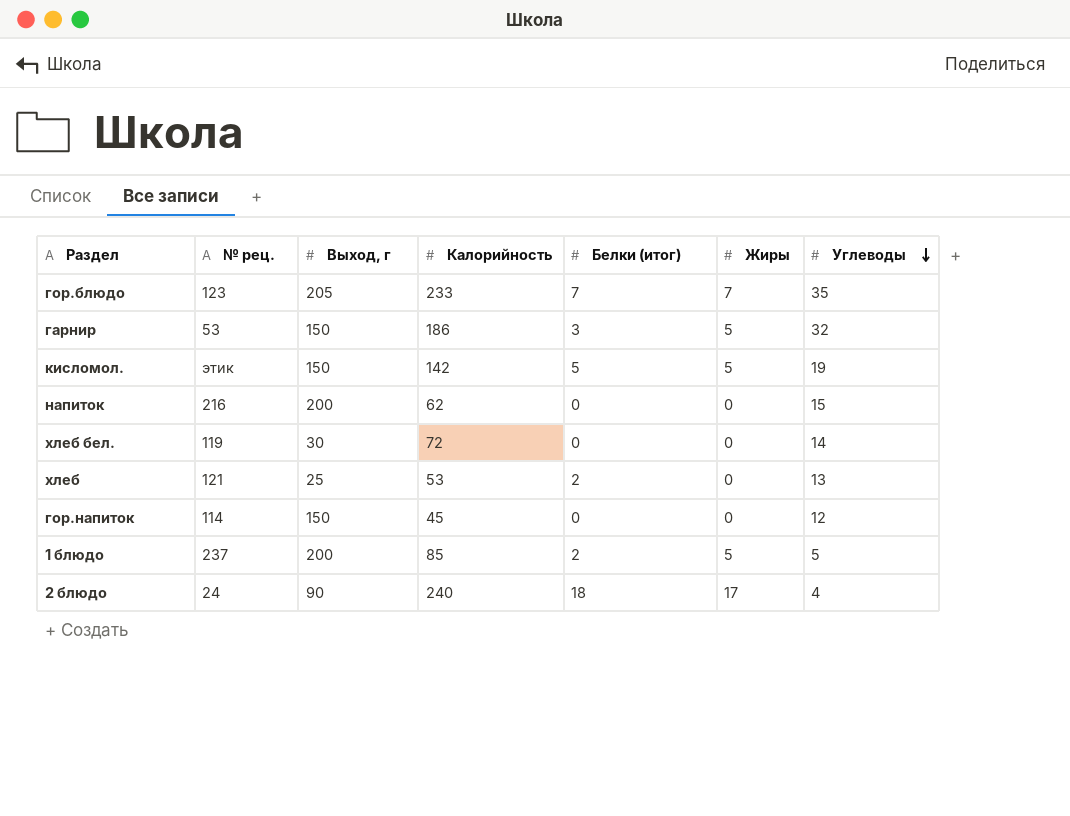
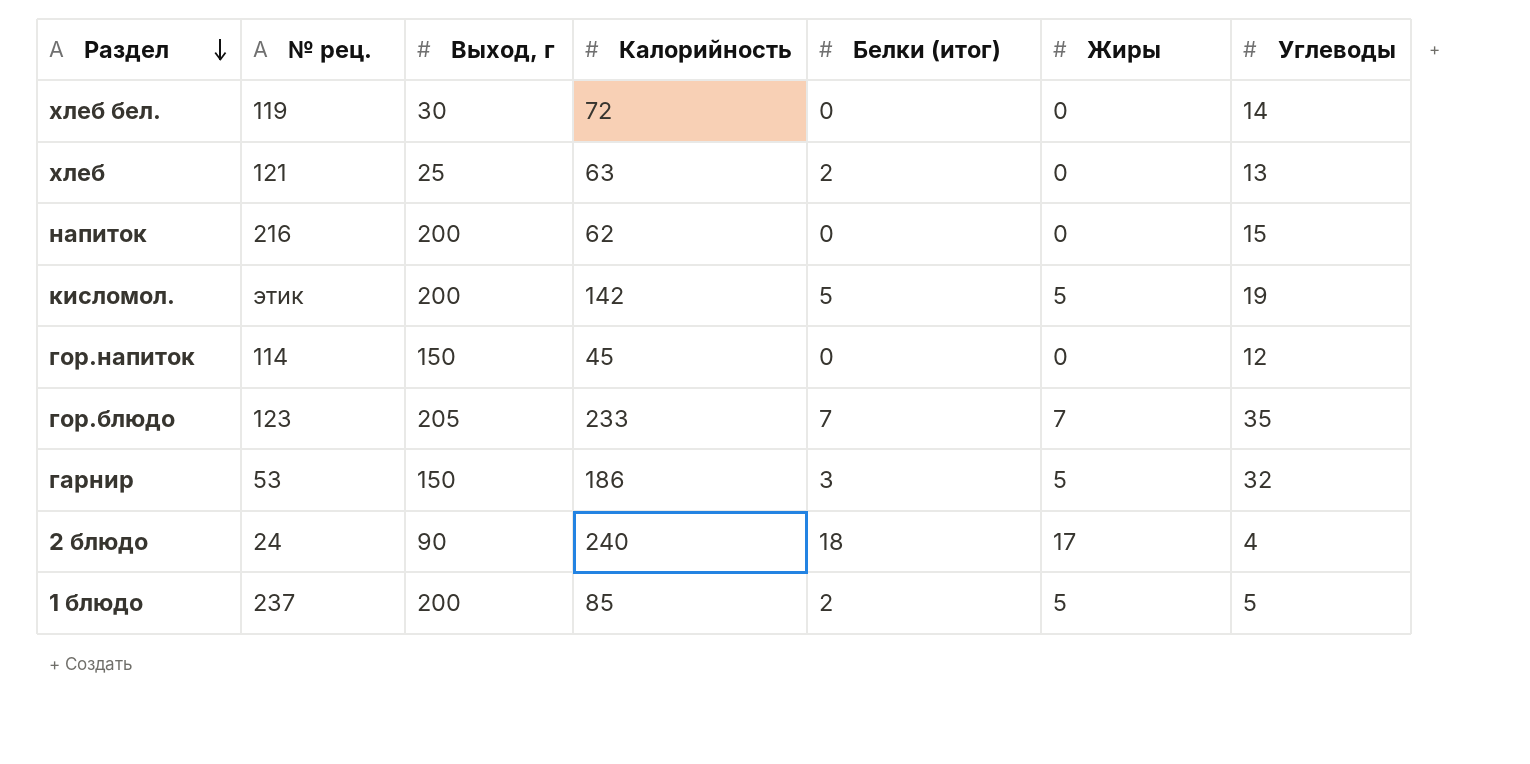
row order: Углеводы descending -> Раздел descending
хлеб | Калорийность: 53 -> 63
кисломол. | Выход, г: 150 -> 200

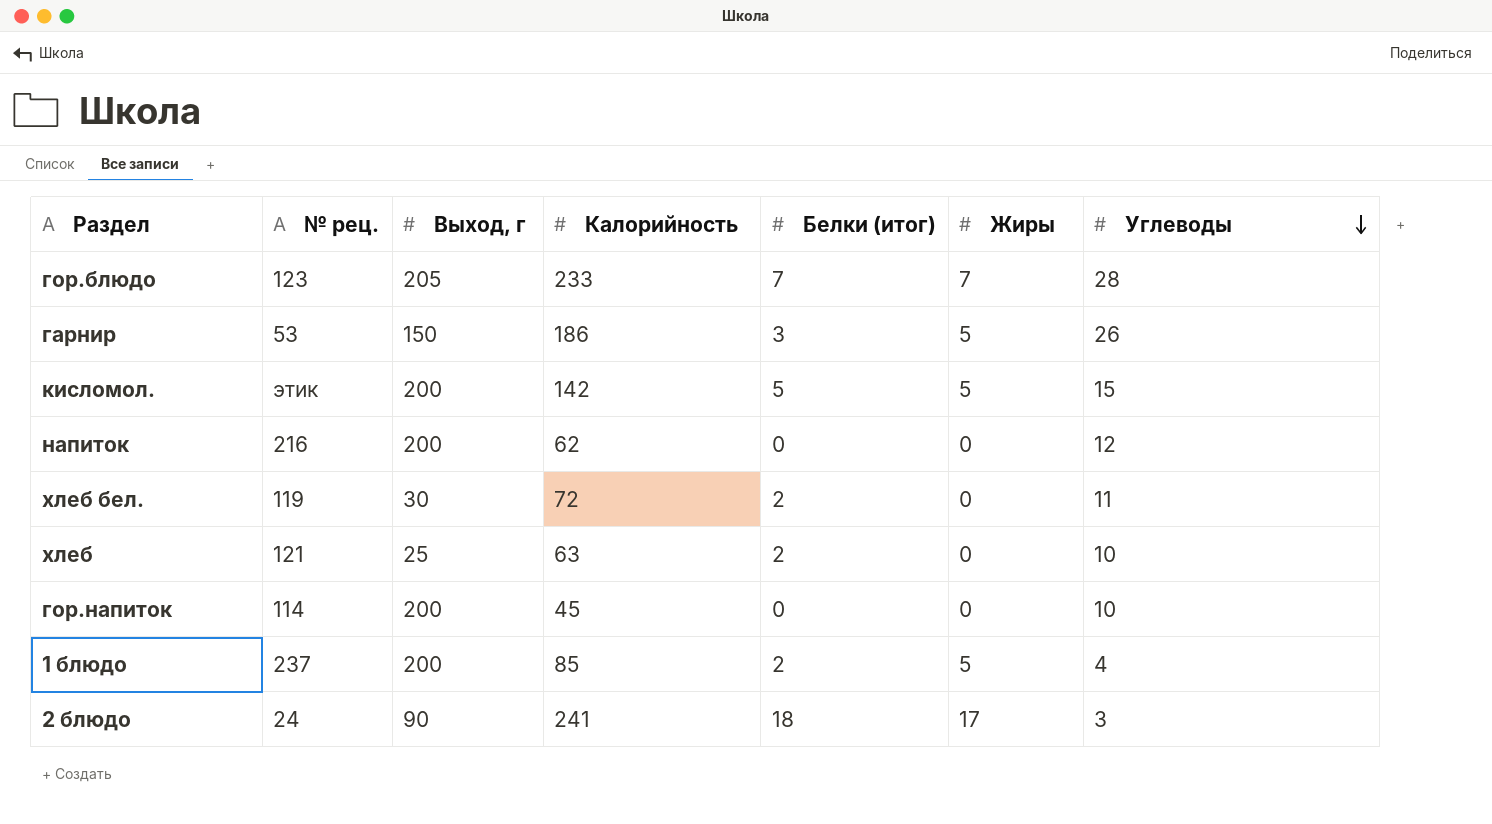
row order: Раздел descending -> Углеводы descending
гор.блюдо | Углеводы: 35 -> 28
гарнир | Углеводы: 32 -> 26
кисломол. | Углеводы: 19 -> 15
напиток | Углеводы: 15 -> 12
хлеб бел. | Белки (итог): 0 -> 2
хлеб бел. | Углеводы: 14 -> 11
хлеб | Углеводы: 13 -> 10
гор.напиток | Выход, г: 150 -> 200
гор.напиток | Углеводы: 12 -> 10
1 блюдо | Углеводы: 5 -> 4
2 блюдо | Калорийность: 240 -> 241
2 блюдо | Углеводы: 4 -> 3

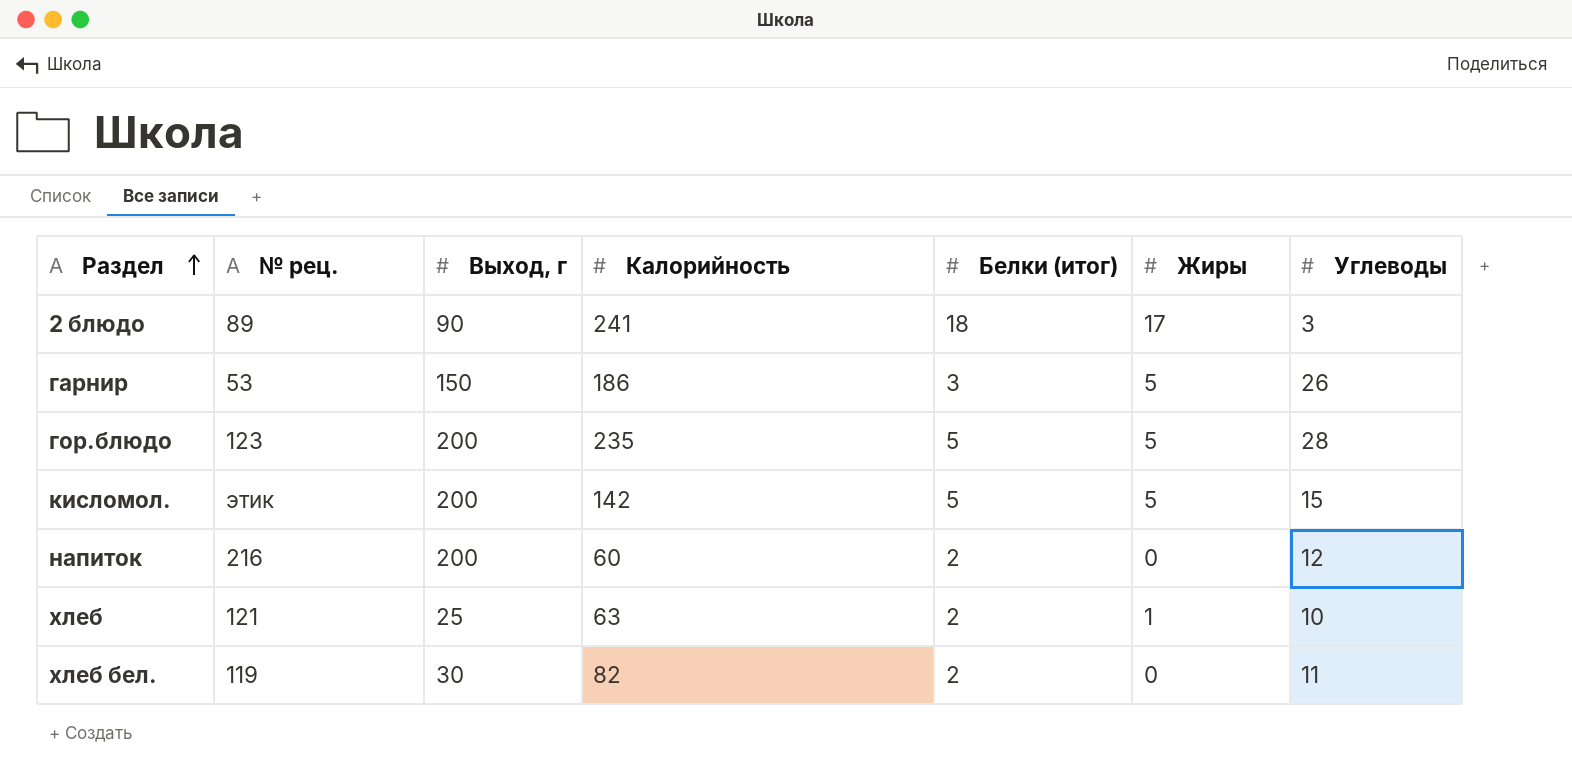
row order: Углеводы descending -> Раздел ascending
row гор.напиток: 114 | 200 | 45 | 0 | 0 | 10 -> none
row 1 блюдо: 237 | 200 | 85 | 2 | 5 | 4 -> none
2 блюдо | № рец.: 24 -> 89
гор.блюдо | Выход, г: 205 -> 200
гор.блюдо | Калорийность: 233 -> 235
гор.блюдо | Белки (итог): 7 -> 5
гор.блюдо | Жиры: 7 -> 5
напиток | Калорийность: 62 -> 60
напиток | Белки (итог): 0 -> 2
хлеб | Жиры: 0 -> 1
хлеб бел. | Калорийность: 72 -> 82

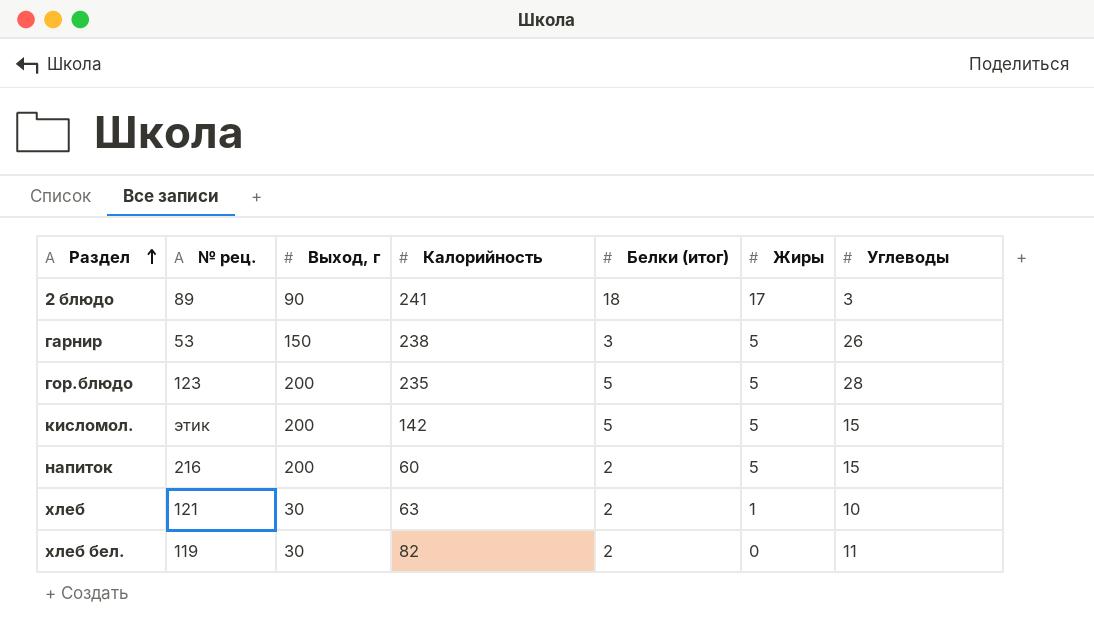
гарнир | Калорийность: 186 -> 238
напиток | Жиры: 0 -> 5
напиток | Углеводы: 12 -> 15
хлеб | Выход, г: 25 -> 30

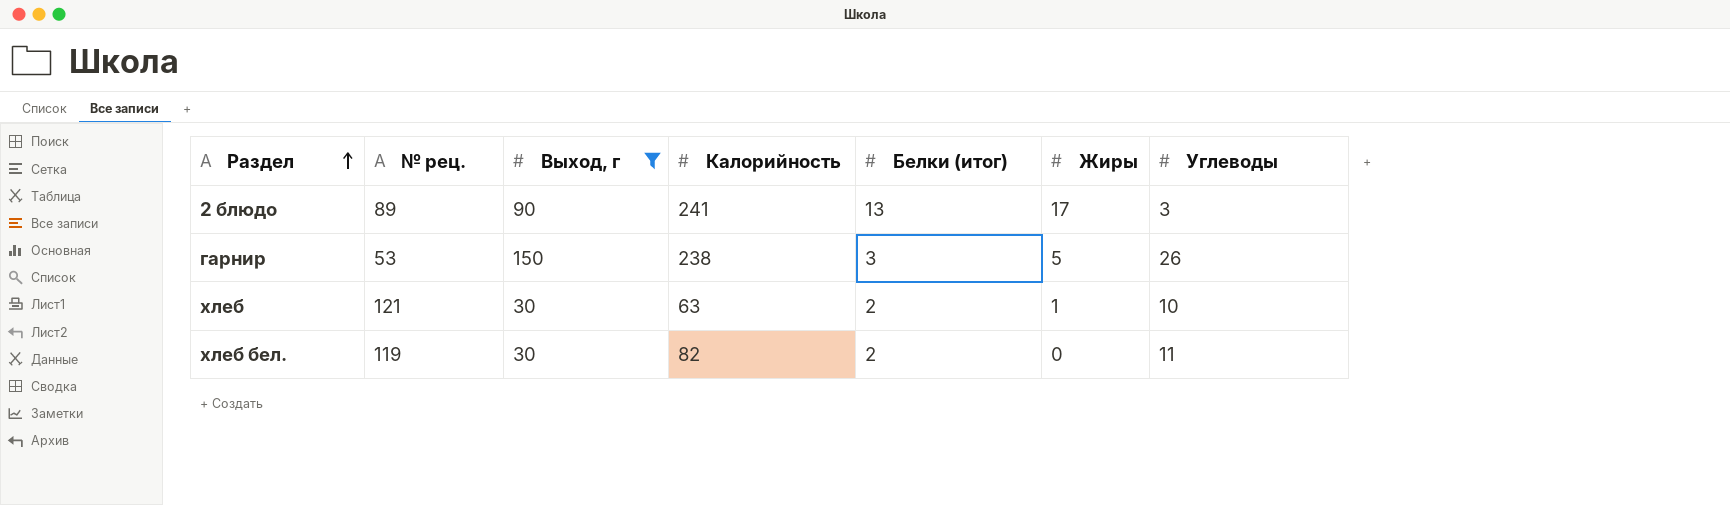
filter: none -> Выход, г != 200
2 блюдо | Белки (итог): 18 -> 13

